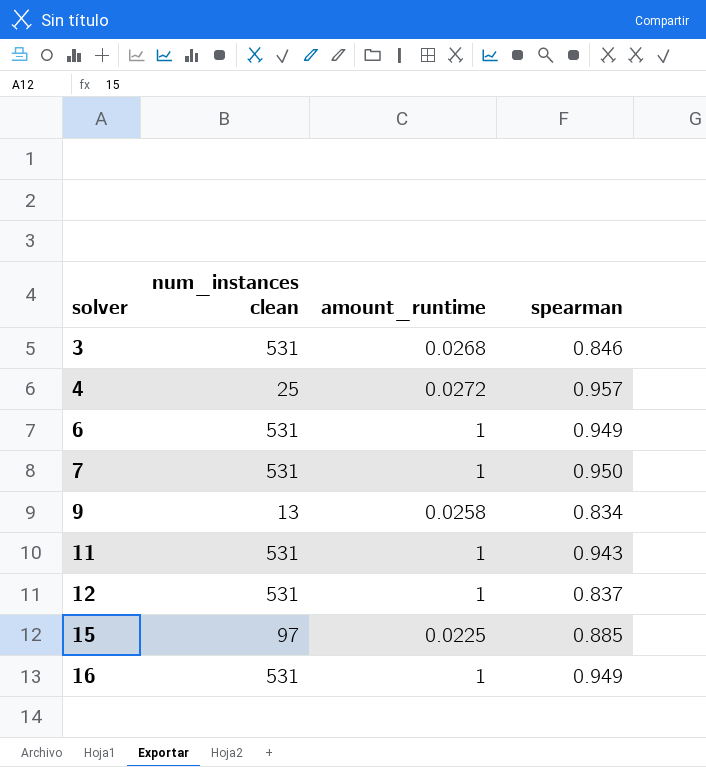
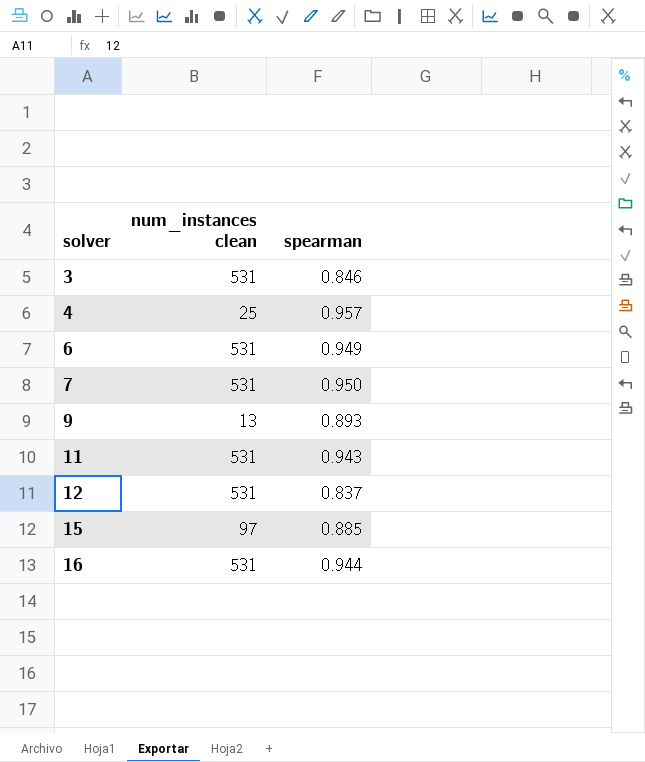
column amount_runtime | position: 3 -> none
9 | spearman: 0.834 -> 0.893
16 | spearman: 0.949 -> 0.944

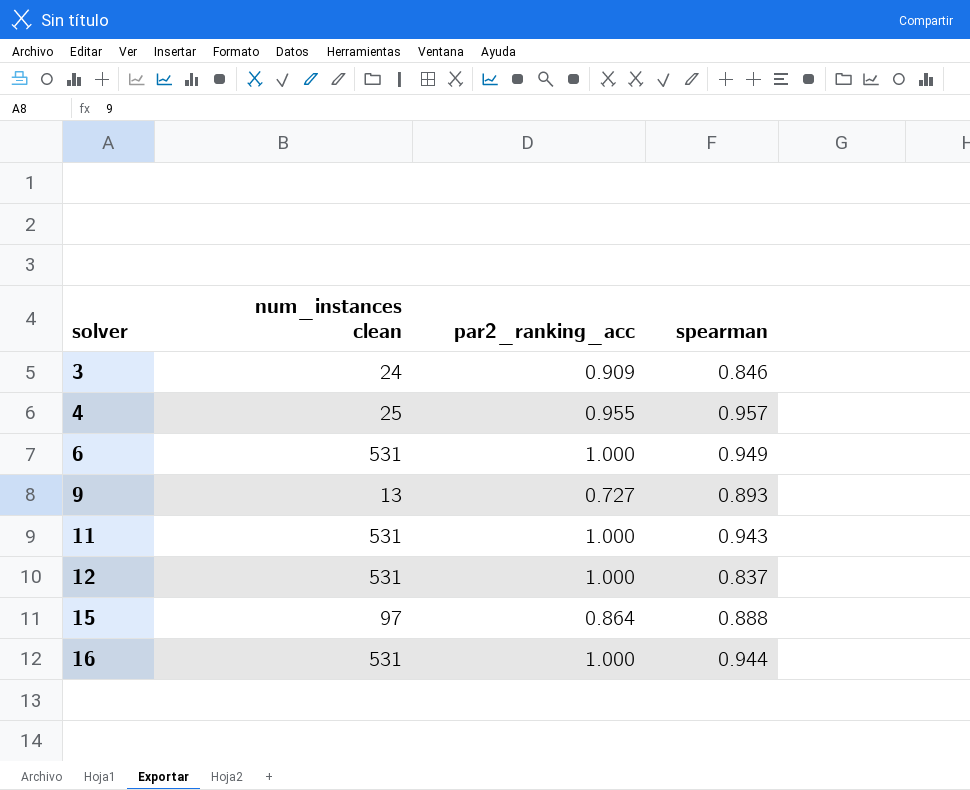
column par2_ranking_acc | position: none -> 3
row 7: 531 | 0.950 -> none
3 | num_instances clean: 531 -> 24
15 | spearman: 0.885 -> 0.888

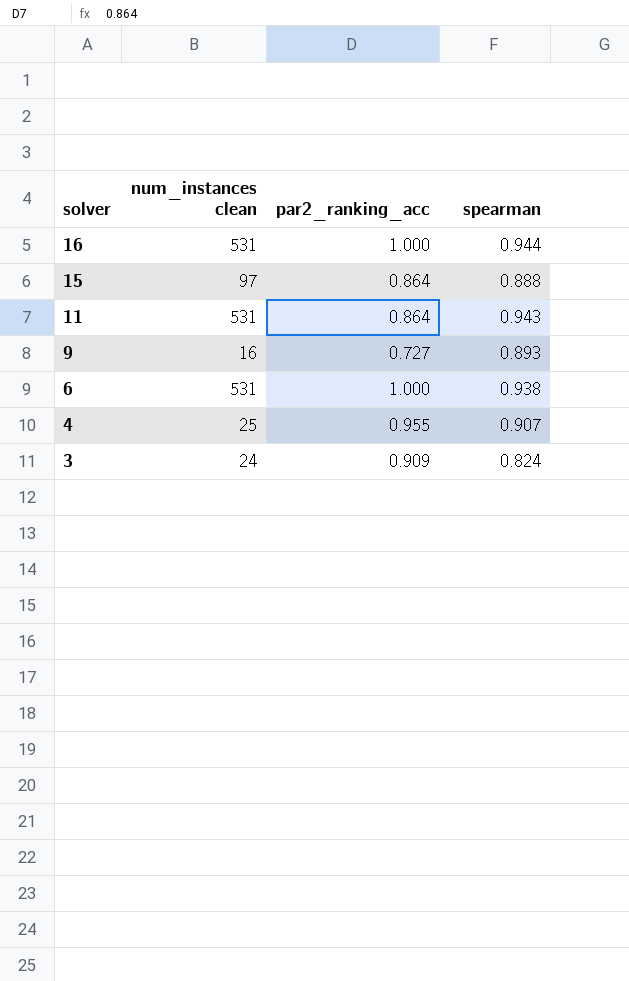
row order: solver ascending -> solver descending
row 12: 531 | 1.000 | 0.837 -> none
11 | par2_ranking_acc: 1.000 -> 0.864
9 | num_instances clean: 13 -> 16
6 | spearman: 0.949 -> 0.938
4 | spearman: 0.957 -> 0.907
3 | spearman: 0.846 -> 0.824

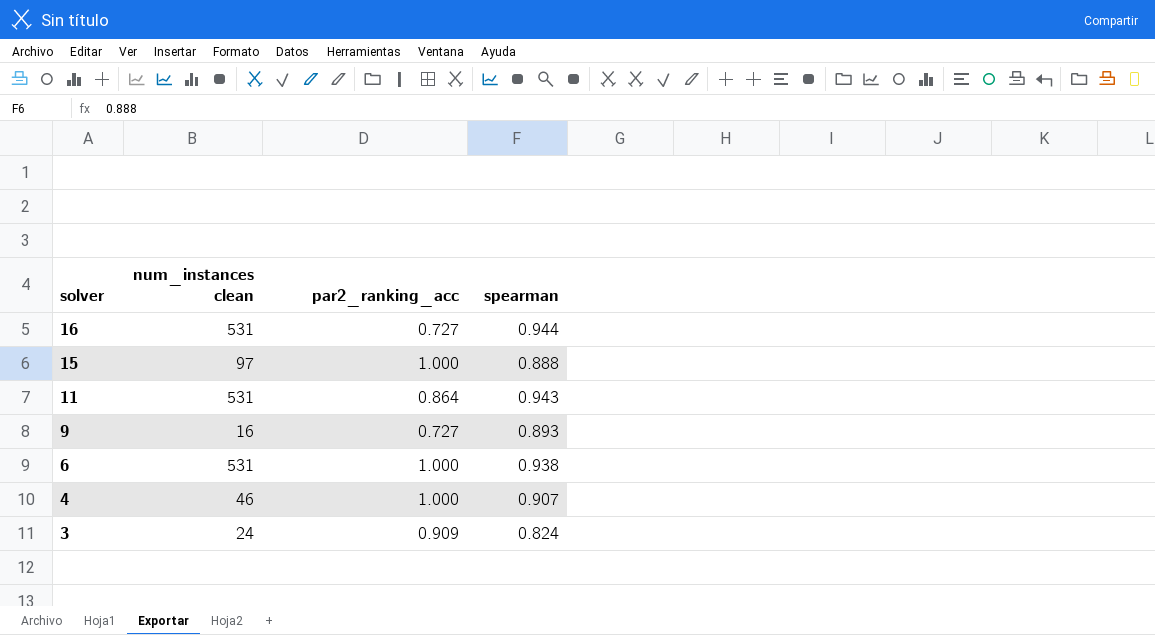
16 | par2_ranking_acc: 1.000 -> 0.727
15 | par2_ranking_acc: 0.864 -> 1.000
4 | num_instances clean: 25 -> 46
4 | par2_ranking_acc: 0.955 -> 1.000

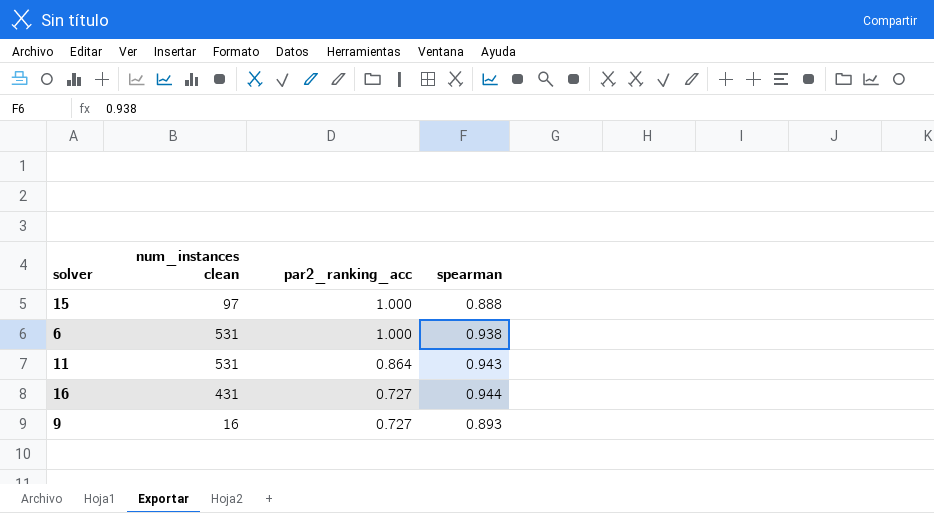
row order: solver descending -> par2_ranking_acc descending
row 4: 46 | 1.000 | 0.907 -> none
row 3: 24 | 0.909 | 0.824 -> none
16 | num_instances clean: 531 -> 431

